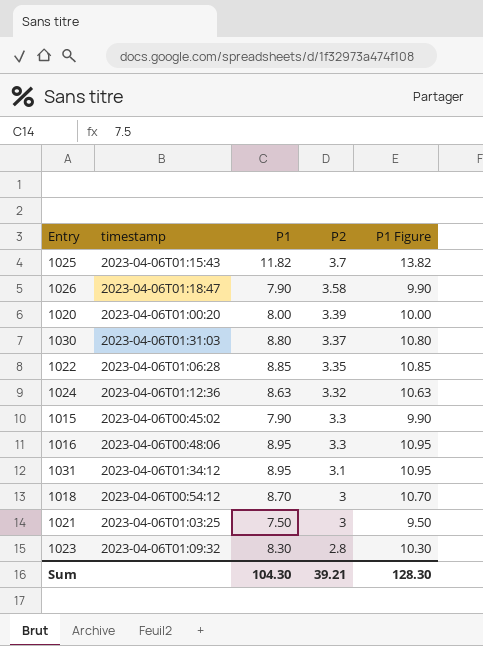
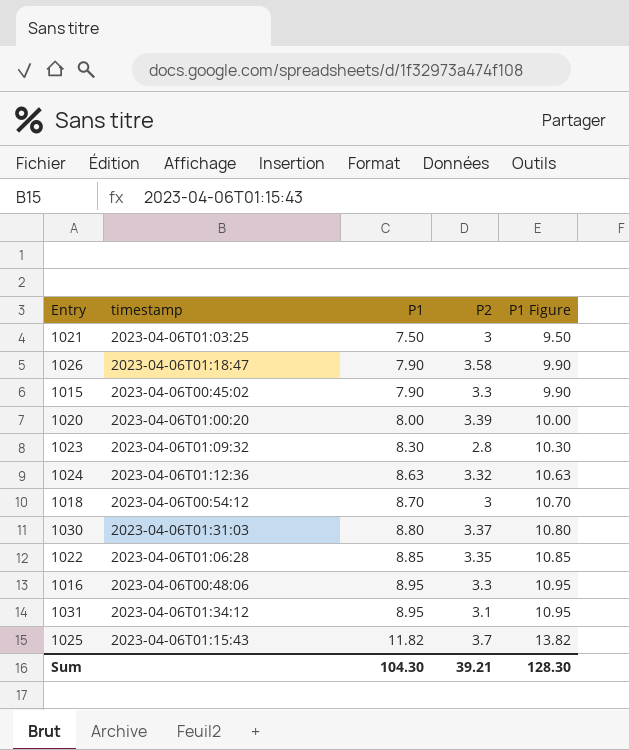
row order: P2 descending -> P1 ascending

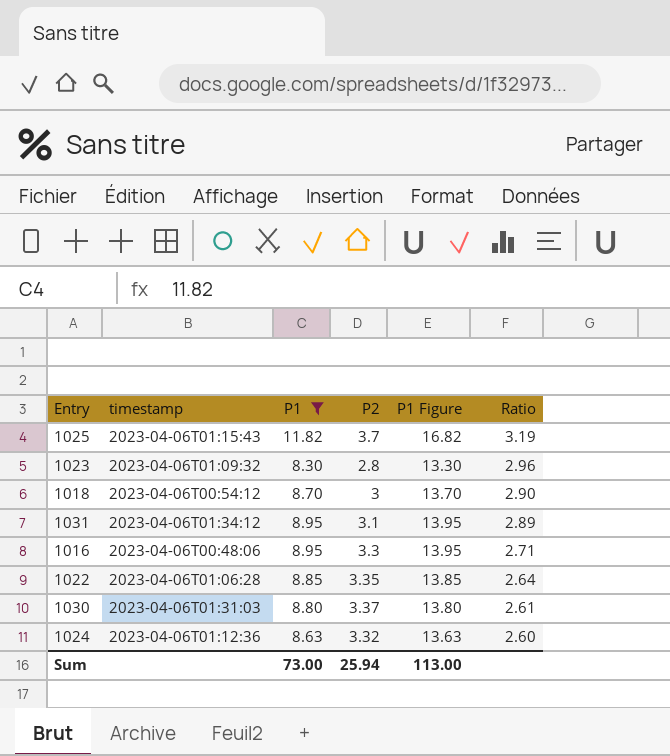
filter: none -> P1 >= 8.30
row order: P1 ascending -> Ratio descending
column P1 Figure | formula: [P1] + 2 -> [P1] + 5
column Ratio | formula: none -> [P1] / [P2]
Sum | P1: 104.30 -> 73.00
Sum | P2: 39.21 -> 25.94
Sum | P1 Figure: 128.30 -> 113.00

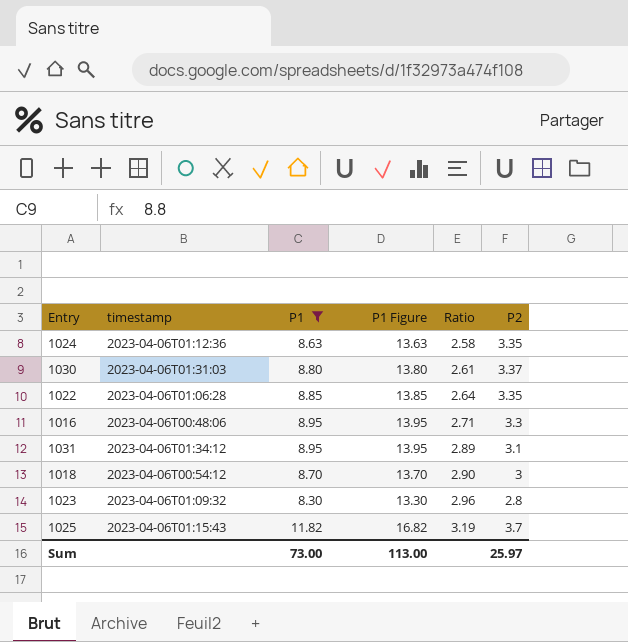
row order: Ratio descending -> Ratio ascending
column P2 | position: 4 -> 6
1024 | Ratio: 2.60 -> 2.58
1024 | P2: 3.32 -> 3.35
Sum | P2: 25.94 -> 25.97

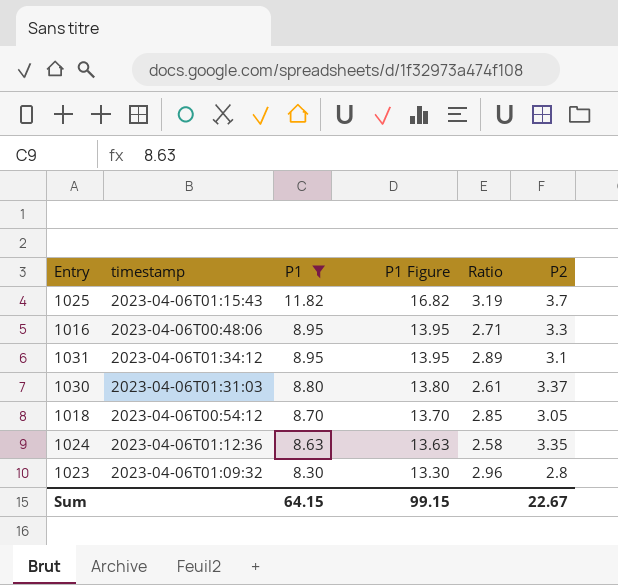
row order: Ratio ascending -> P1 descending
row 1022: 2023-04-06T01:06:28 | 8.85 | 13.85 | 2.64 | 3.35 -> none
1018 | Ratio: 2.90 -> 2.85
1018 | P2: 3 -> 3.05
Sum | P1: 73.00 -> 64.15
Sum | P1 Figure: 113.00 -> 99.15
Sum | P2: 25.97 -> 22.67

